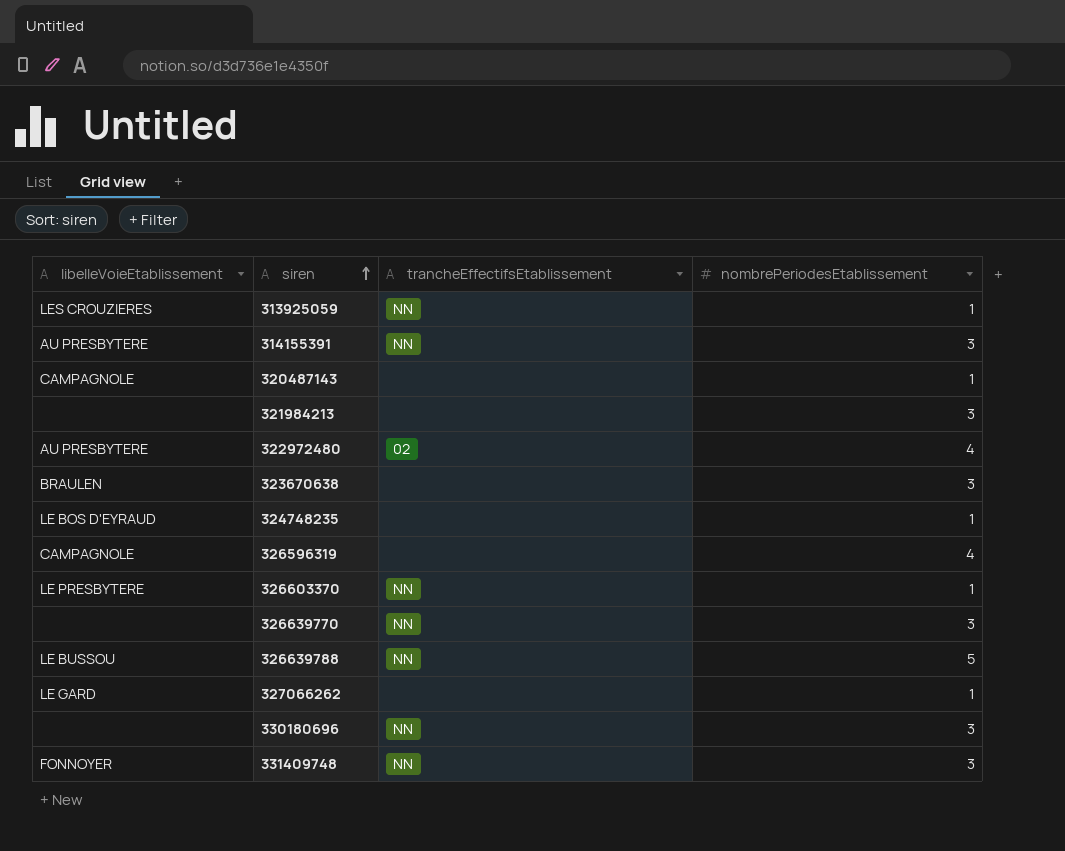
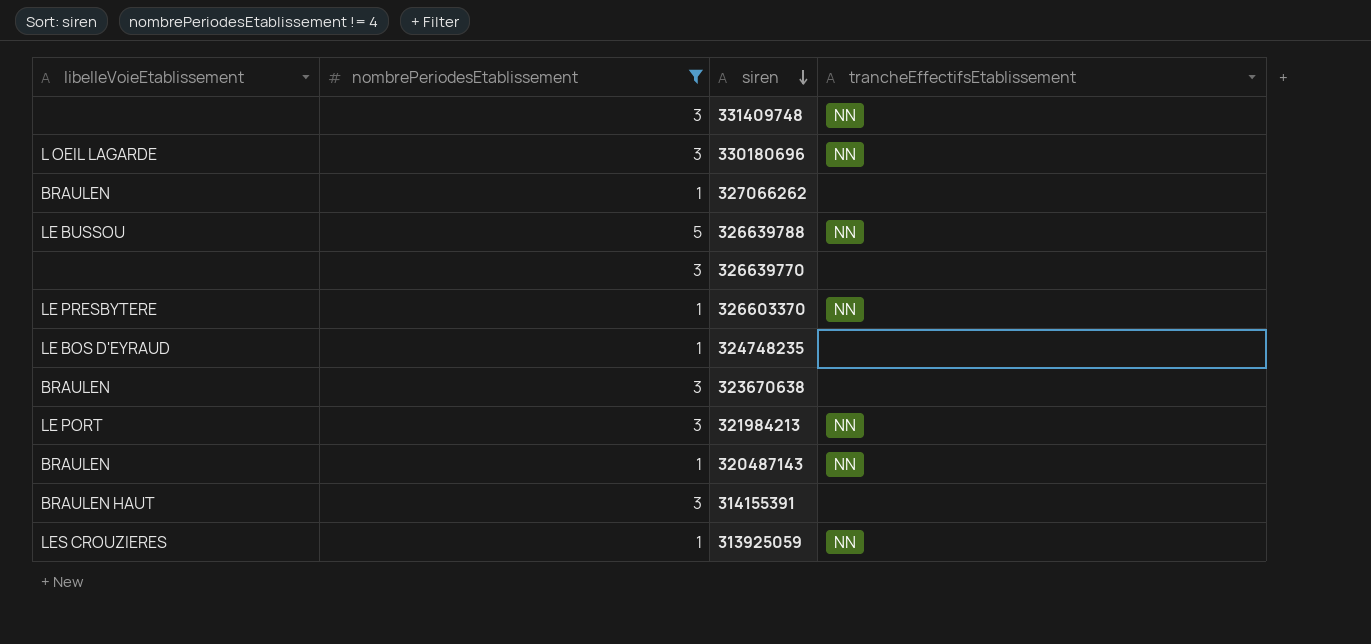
filter: none -> nombrePeriodesEtablissement != 4
row order: siren ascending -> siren descending
column nombrePeriodesEtablissement | position: 4 -> 2
331409748 | libelleVoieEtablissement: FONNOYER -> none
330180696 | libelleVoieEtablissement: none -> L OEIL LAGARDE
327066262 | libelleVoieEtablissement: LE GARD -> BRAULEN
326639770 | trancheEffectifsEtablissement: NN -> none
321984213 | libelleVoieEtablissement: none -> LE PORT
321984213 | trancheEffectifsEtablissement: none -> NN
320487143 | libelleVoieEtablissement: CAMPAGNOLE -> BRAULEN
320487143 | trancheEffectifsEtablissement: none -> NN
314155391 | libelleVoieEtablissement: AU PRESBYTERE -> BRAULEN HAUT
314155391 | trancheEffectifsEtablissement: NN -> none

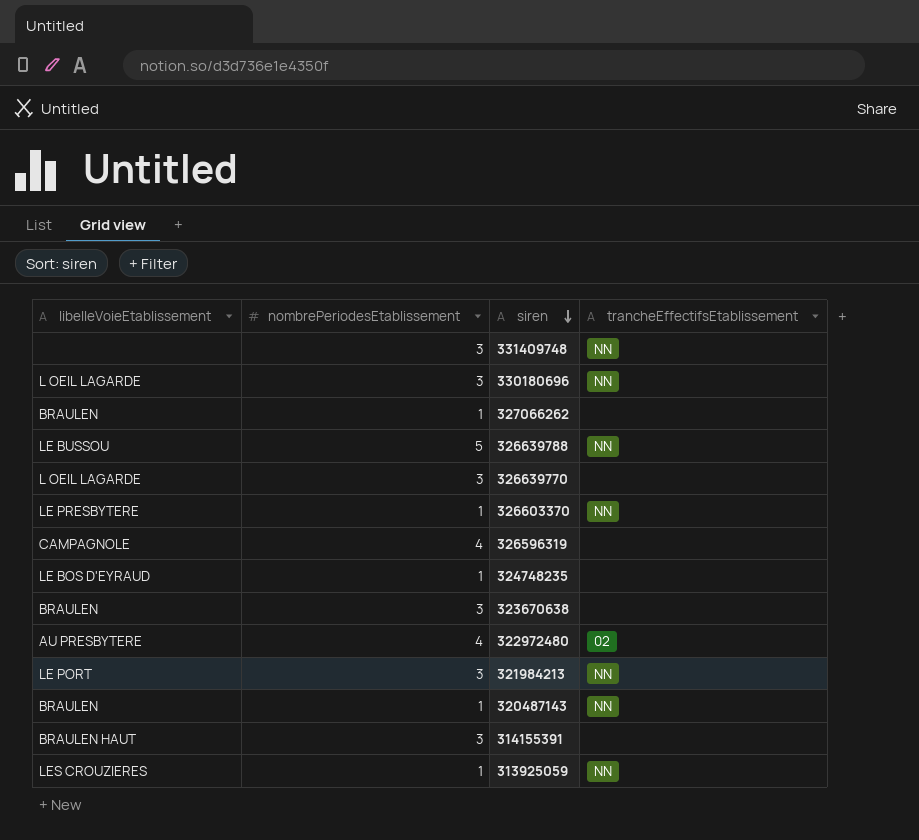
filter: nombrePeriodesEtablissement != 4 -> none
326639770 | libelleVoieEtablissement: none -> L OEIL LAGARDE

